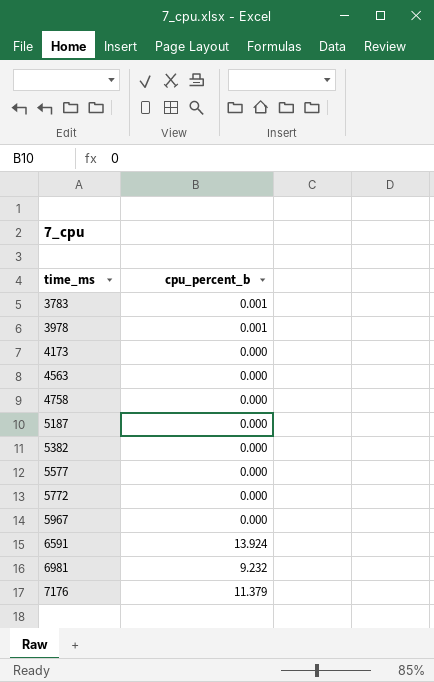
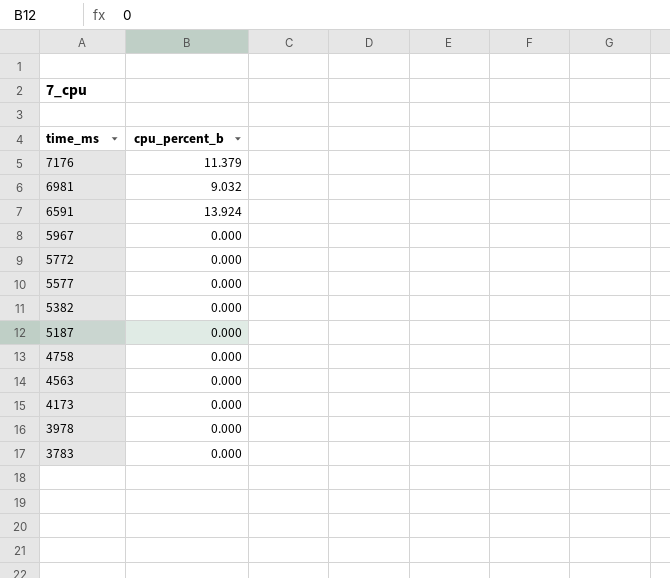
row order: time_ms ascending -> time_ms descending
6981 | cpu_percent_b: 9.232 -> 9.032
3978 | cpu_percent_b: 0.001 -> 0.000
3783 | cpu_percent_b: 0.001 -> 0.000

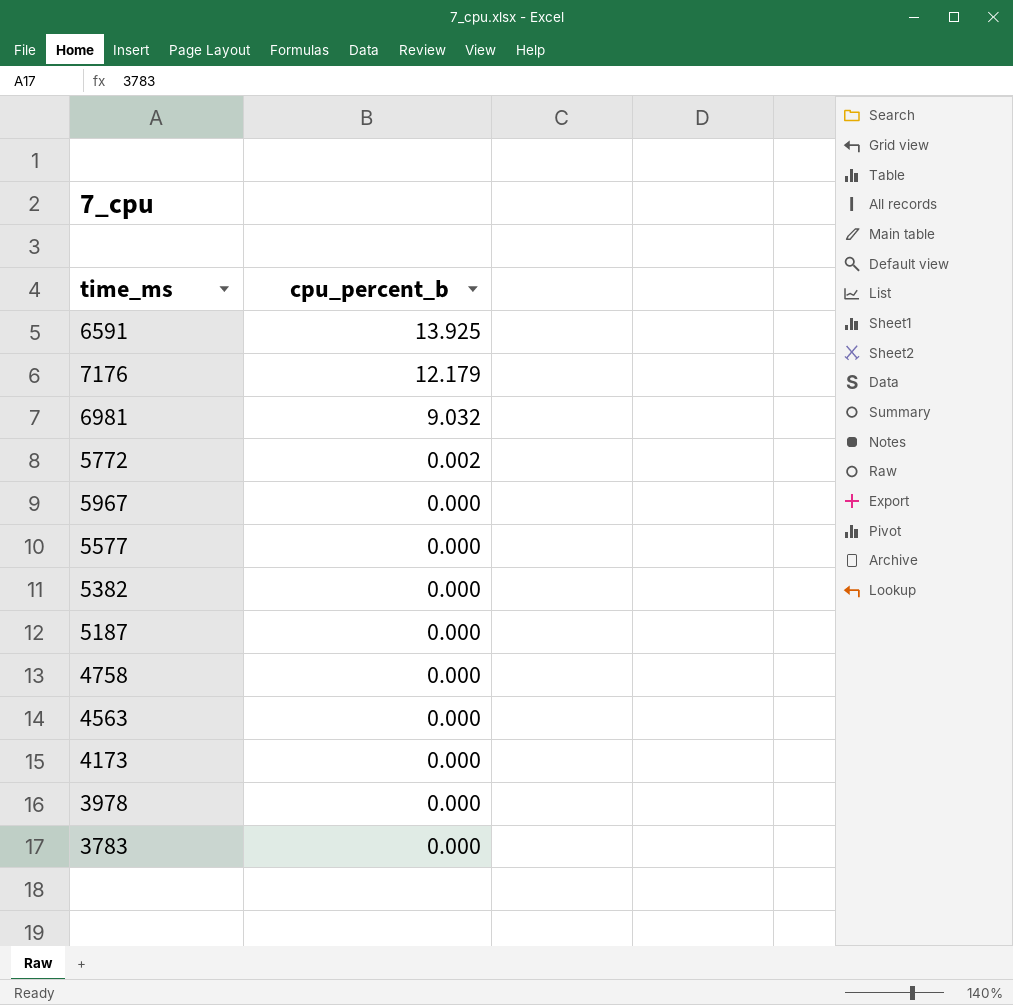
row order: time_ms descending -> cpu_percent_b descending
6591 | cpu_percent_b: 13.924 -> 13.925
7176 | cpu_percent_b: 11.379 -> 12.179
5772 | cpu_percent_b: 0.000 -> 0.002

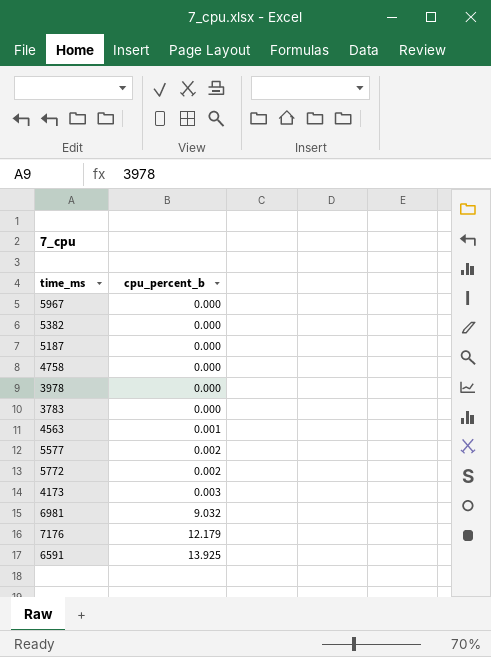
row order: cpu_percent_b descending -> cpu_percent_b ascending
4563 | cpu_percent_b: 0.000 -> 0.001
5577 | cpu_percent_b: 0.000 -> 0.002
4173 | cpu_percent_b: 0.000 -> 0.003

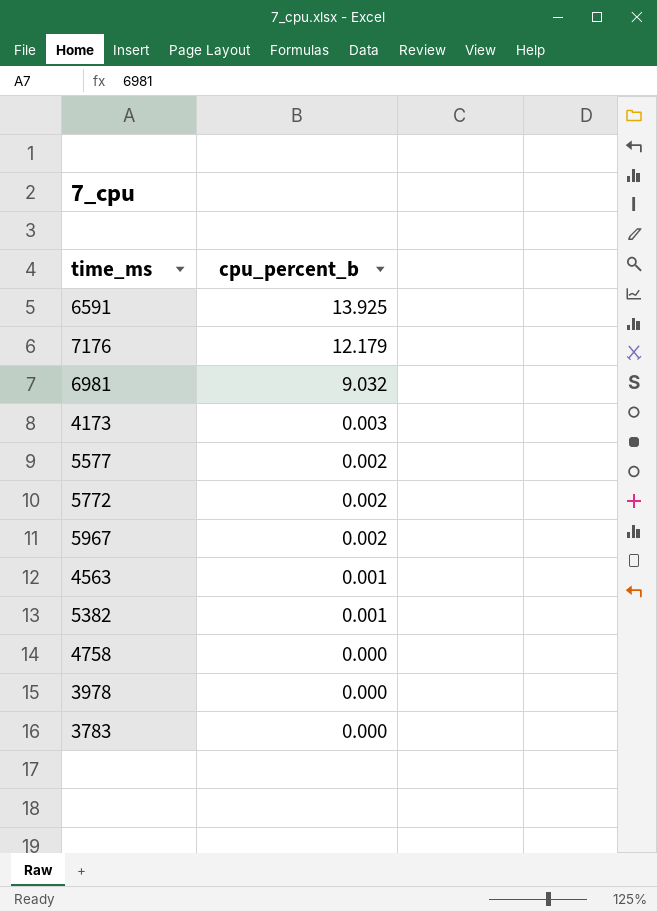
row order: cpu_percent_b ascending -> cpu_percent_b descending
row 5187: 0.000 -> none
5967 | cpu_percent_b: 0.000 -> 0.002
5382 | cpu_percent_b: 0.000 -> 0.001

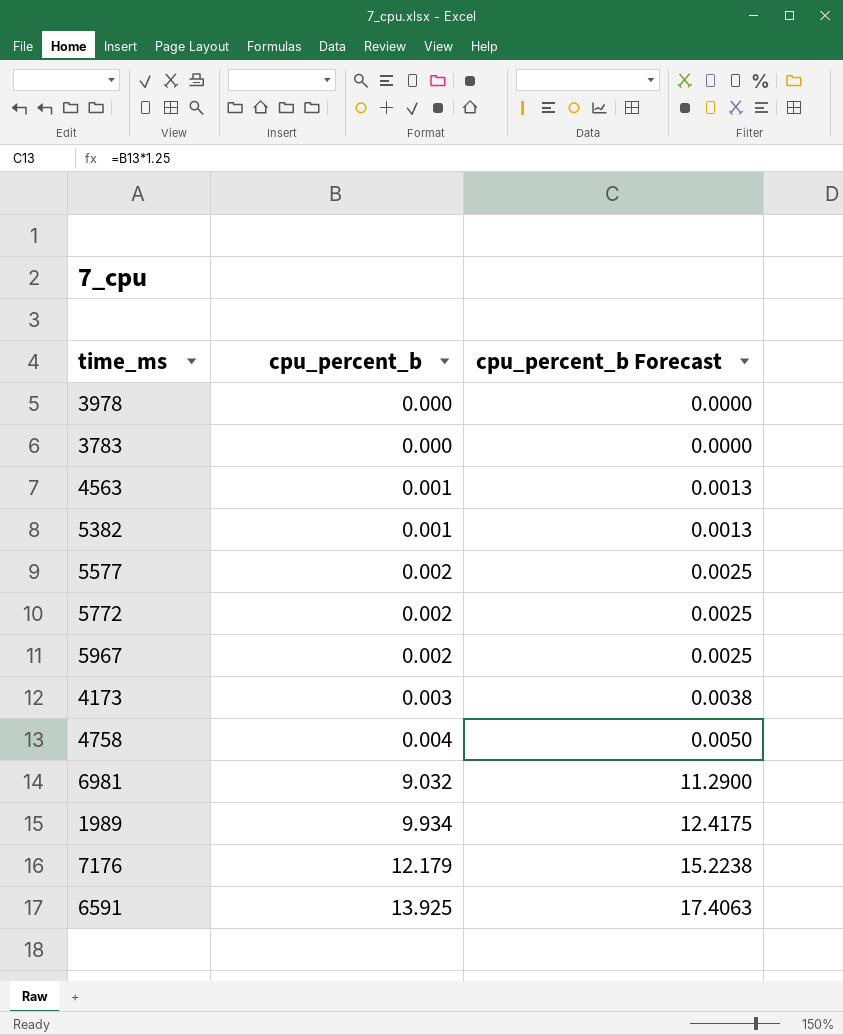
row order: cpu_percent_b descending -> cpu_percent_b ascending
column cpu_percent_b Forecast | formula: none -> [cpu_percent_b] * 1.25
4758 | cpu_percent_b: 0.000 -> 0.004
row 1989: none -> 9.934 | 12.4175

